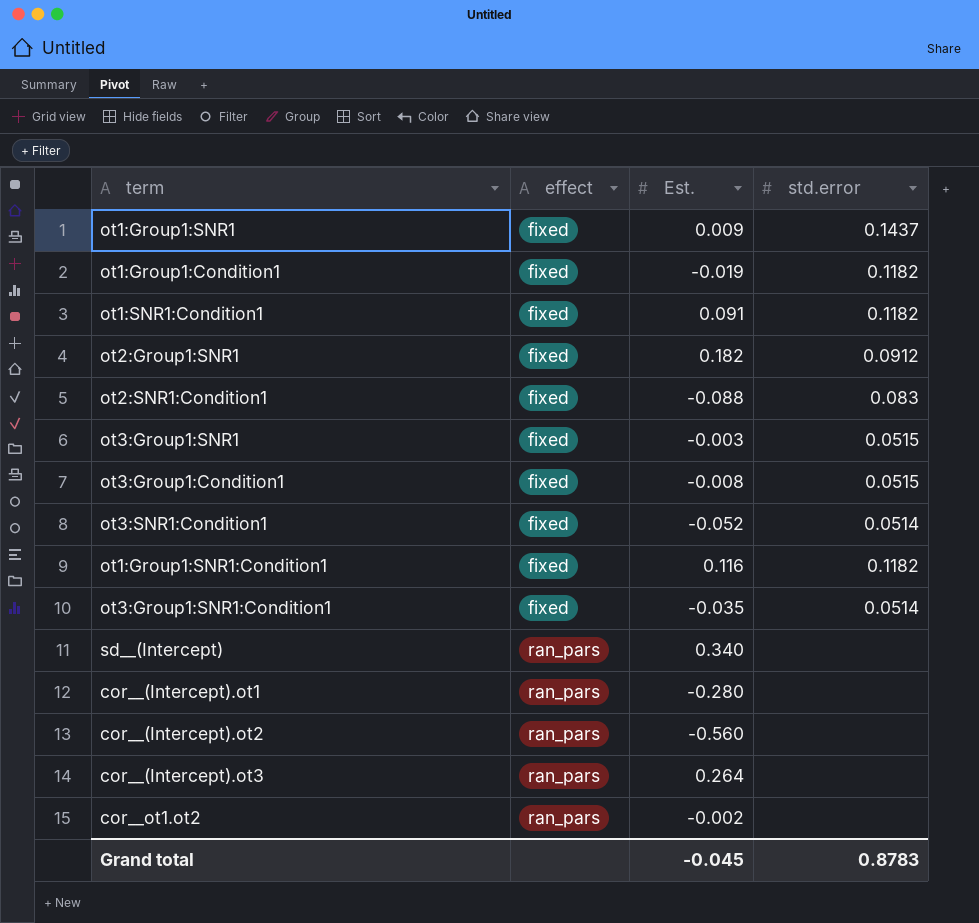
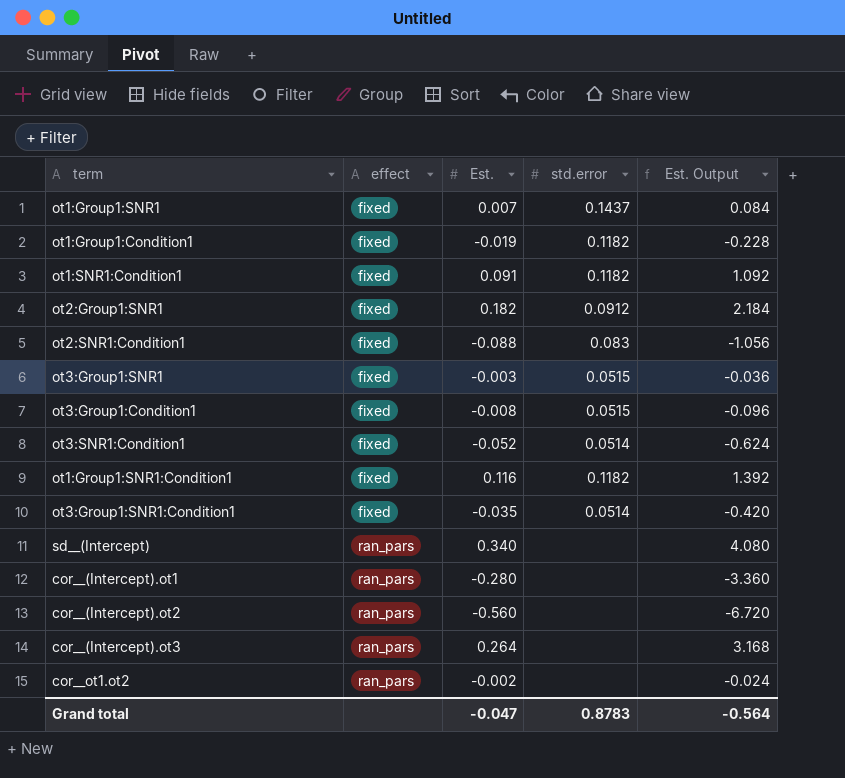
column Est. Output | formula: none -> [Est.] * 12
ot1:Group1:SNR1 | Est.: 0.009 -> 0.007
Grand total | Est.: -0.045 -> -0.047

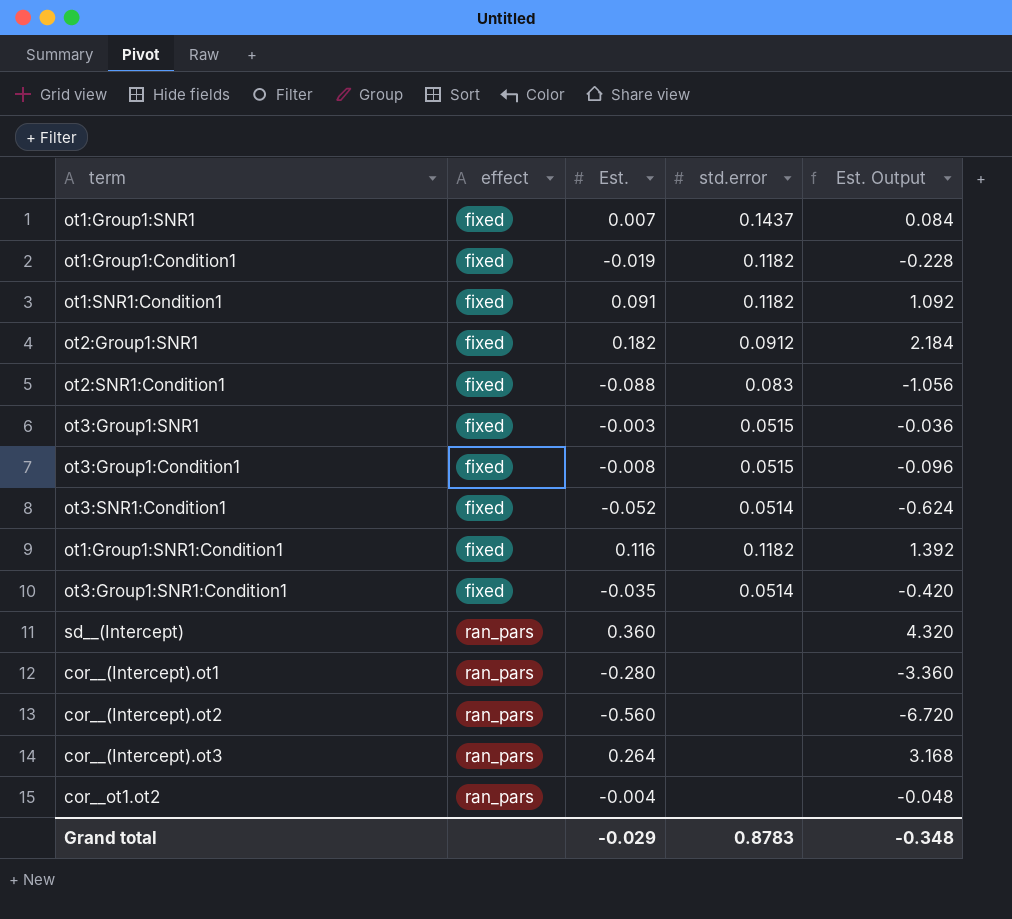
sd__(Intercept) | Est.: 0.340 -> 0.360
sd__(Intercept) | Est. Output: 4.080 -> 4.320
cor__ot1.ot2 | Est.: -0.002 -> -0.004
cor__ot1.ot2 | Est. Output: -0.024 -> -0.048
Grand total | Est.: -0.047 -> -0.029
Grand total | Est. Output: -0.564 -> -0.348

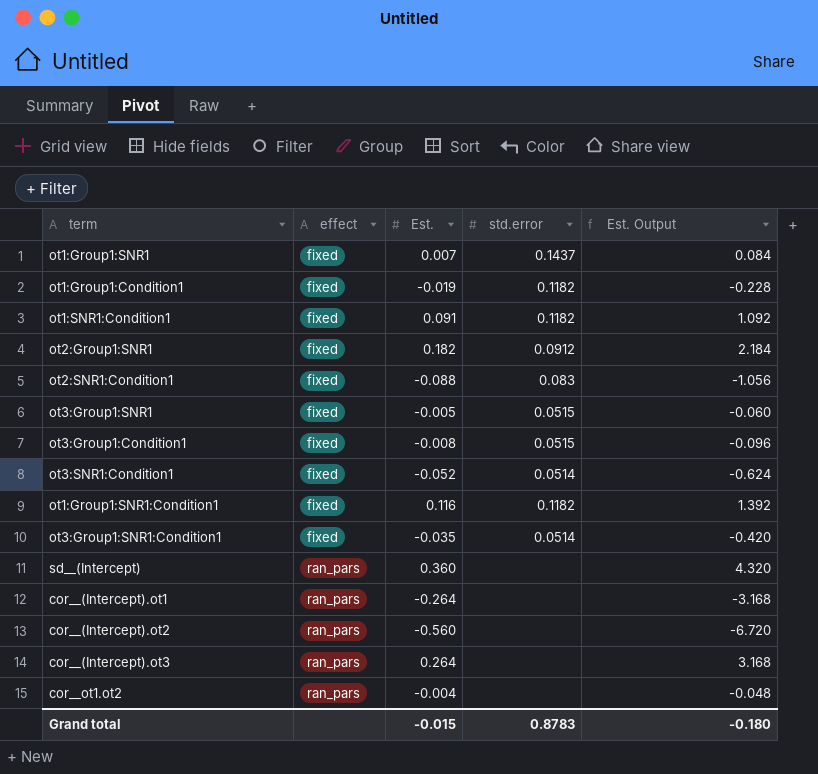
ot3:Group1:SNR1 | Est.: -0.003 -> -0.005
ot3:Group1:SNR1 | Est. Output: -0.036 -> -0.060
cor__(Intercept).ot1 | Est.: -0.280 -> -0.264
cor__(Intercept).ot1 | Est. Output: -3.360 -> -3.168
Grand total | Est.: -0.029 -> -0.015
Grand total | Est. Output: -0.348 -> -0.180

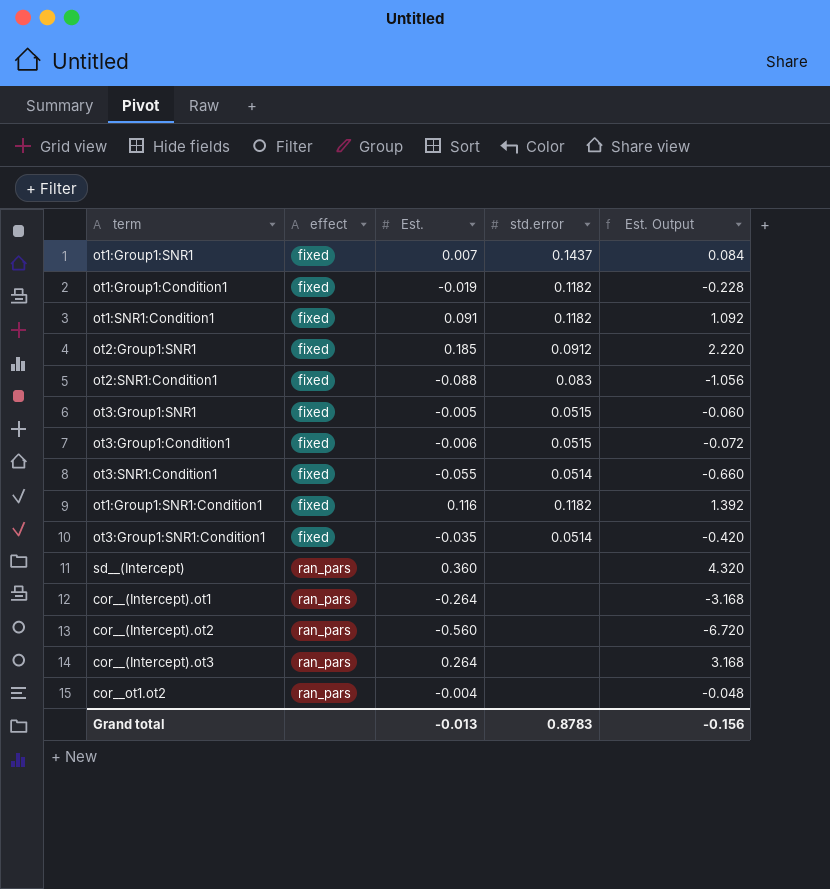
ot2:Group1:SNR1 | Est.: 0.182 -> 0.185
ot2:Group1:SNR1 | Est. Output: 2.184 -> 2.220
ot3:Group1:Condition1 | Est.: -0.008 -> -0.006
ot3:Group1:Condition1 | Est. Output: -0.096 -> -0.072
ot3:SNR1:Condition1 | Est.: -0.052 -> -0.055
ot3:SNR1:Condition1 | Est. Output: -0.624 -> -0.660
Grand total | Est.: -0.015 -> -0.013
Grand total | Est. Output: -0.180 -> -0.156

